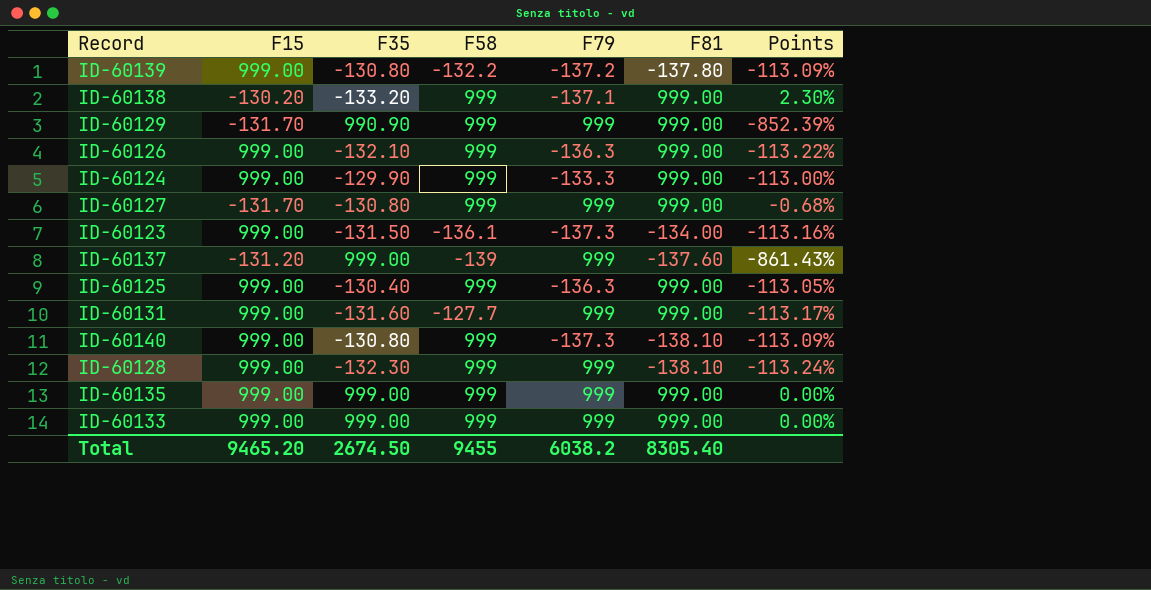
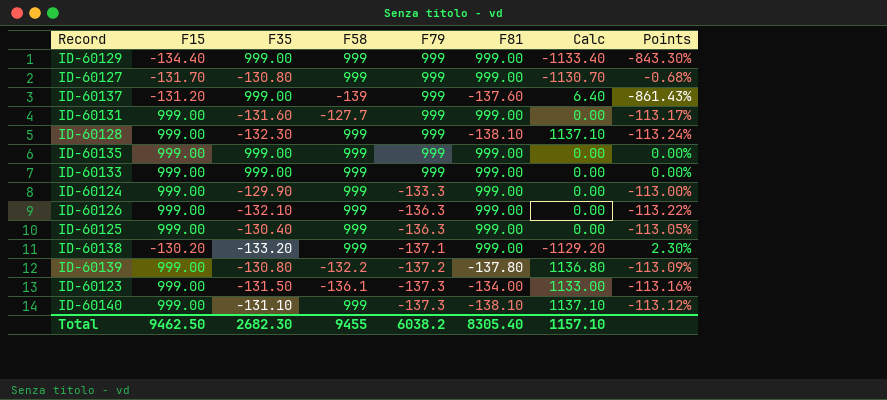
row order: none -> F79 descending
column Calc | formula: none -> [F15] - [F81]
ID-60129 | F15: -131.70 -> -134.40
ID-60129 | F35: 990.90 -> 999.00
ID-60129 | Points: -852.39% -> -843.30%
ID-60140 | F35: -130.80 -> -131.10
ID-60140 | Points: -113.09% -> -113.12%
Total | F15: 9465.20 -> 9462.50
Total | F35: 2674.50 -> 2682.30

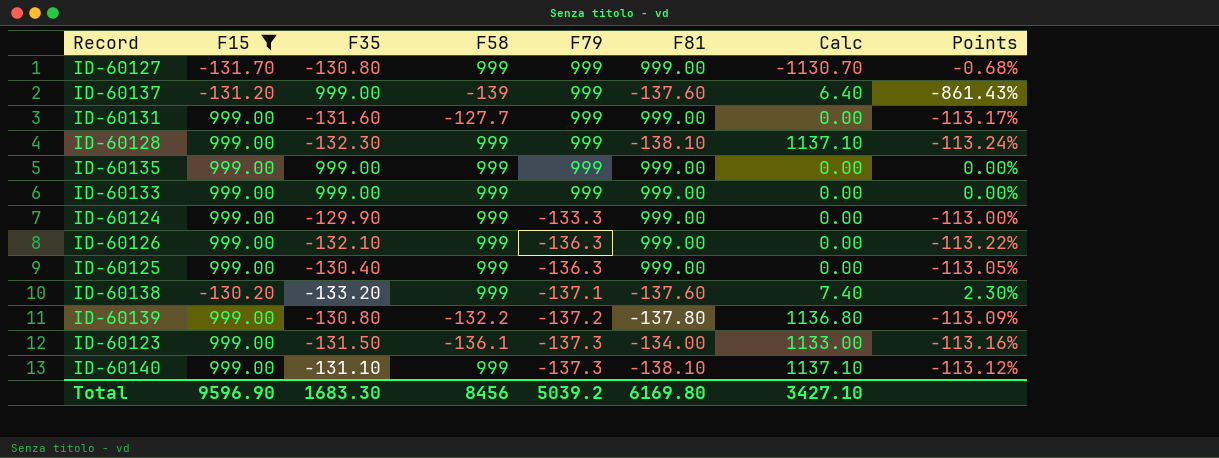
filter: none -> F15 != -134.40
ID-60138 | F81: 999.00 -> -137.60
ID-60138 | Calc: -1129.20 -> 7.40
Total | F15: 9462.50 -> 9596.90
Total | F35: 2682.30 -> 1683.30
Total | F58: 9455 -> 8456
Total | F79: 6038.2 -> 5039.2
Total | F81: 8305.40 -> 6169.80
Total | Calc: 1157.10 -> 3427.10

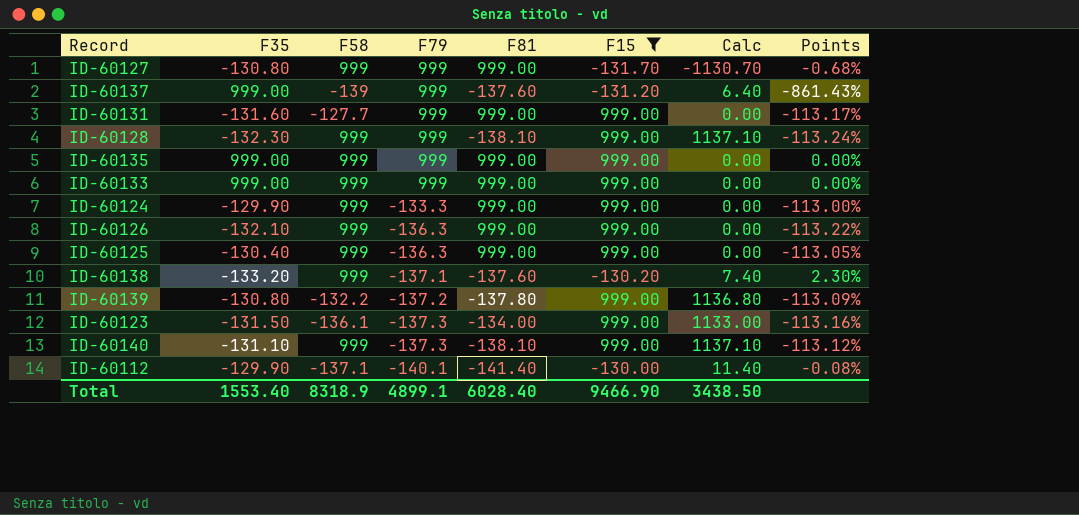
column F15 | position: 2 -> 6
row ID-60112: none -> -129.90 | -137.1 | -140.1 | -141.40 | -130.00 | 11.40 | -0.08%
Total | F35: 1683.30 -> 1553.40
Total | F58: 8456 -> 8318.9
Total | F79: 5039.2 -> 4899.1
Total | F81: 6169.80 -> 6028.40
Total | F15: 9596.90 -> 9466.90
Total | Calc: 3427.10 -> 3438.50

